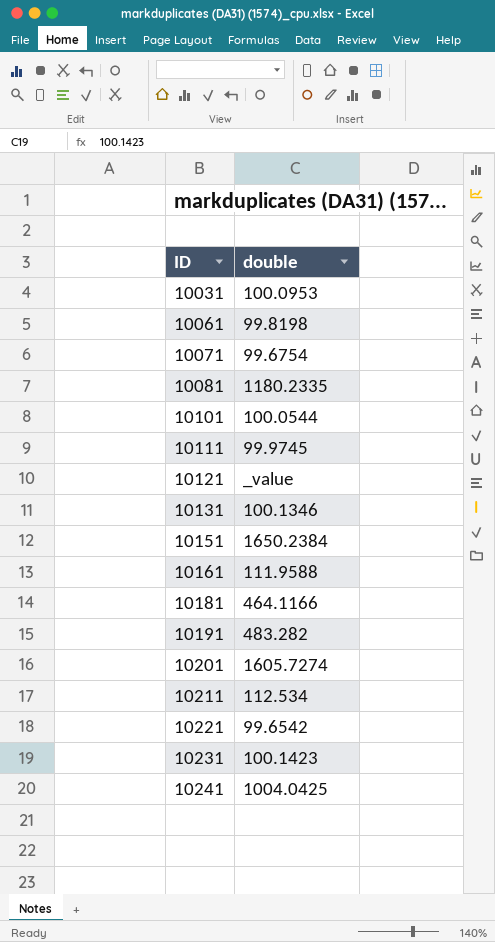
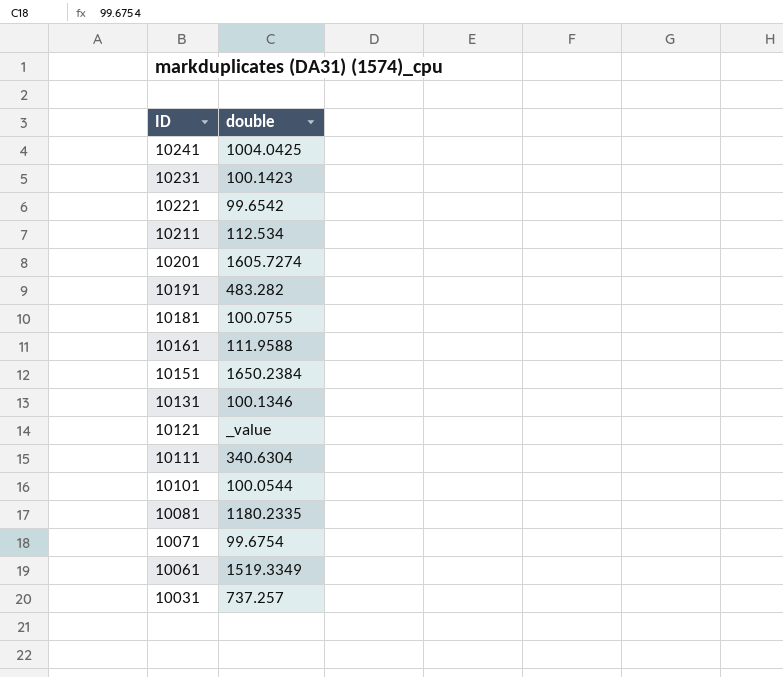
row order: ID ascending -> ID descending
10181 | double: 464.1166 -> 100.0755
10111 | double: 99.9745 -> 340.6304
10061 | double: 99.8198 -> 1519.3349
10031 | double: 100.0953 -> 737.257

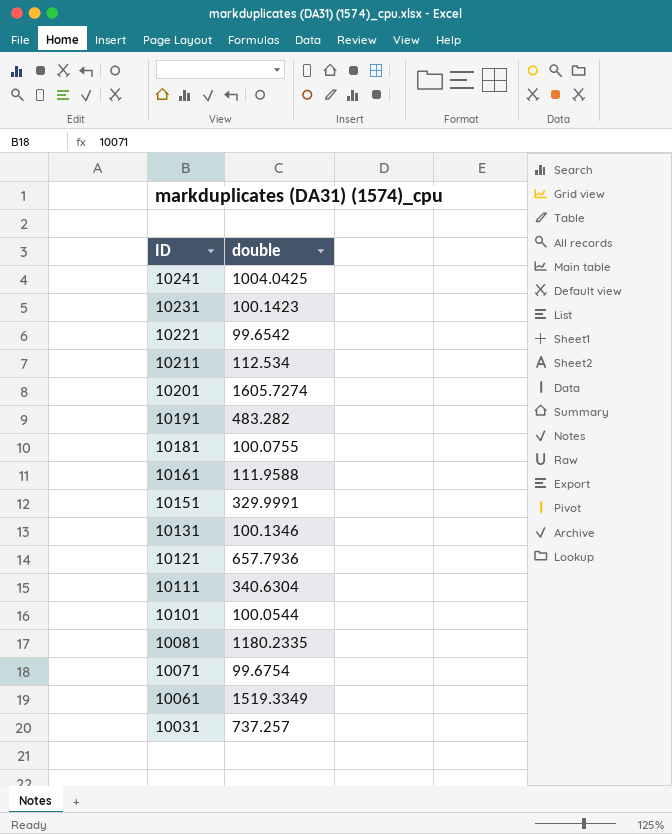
10151 | double: 1650.2384 -> 329.9991
10121 | double: _value -> 657.7936

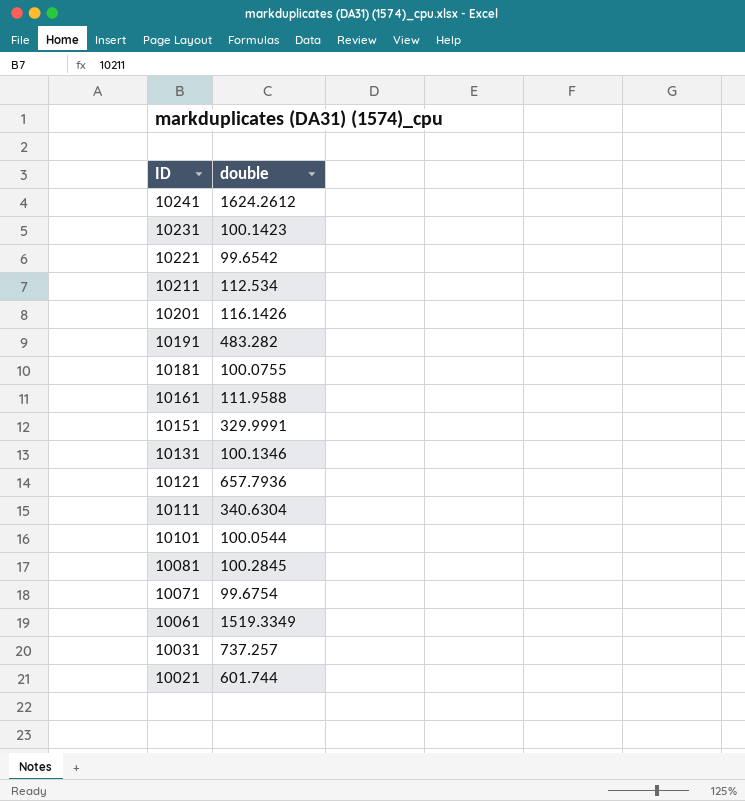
10241 | double: 1004.0425 -> 1624.2612
10201 | double: 1605.7274 -> 116.1426
10081 | double: 1180.2335 -> 100.2845
row 10021: none -> 601.744

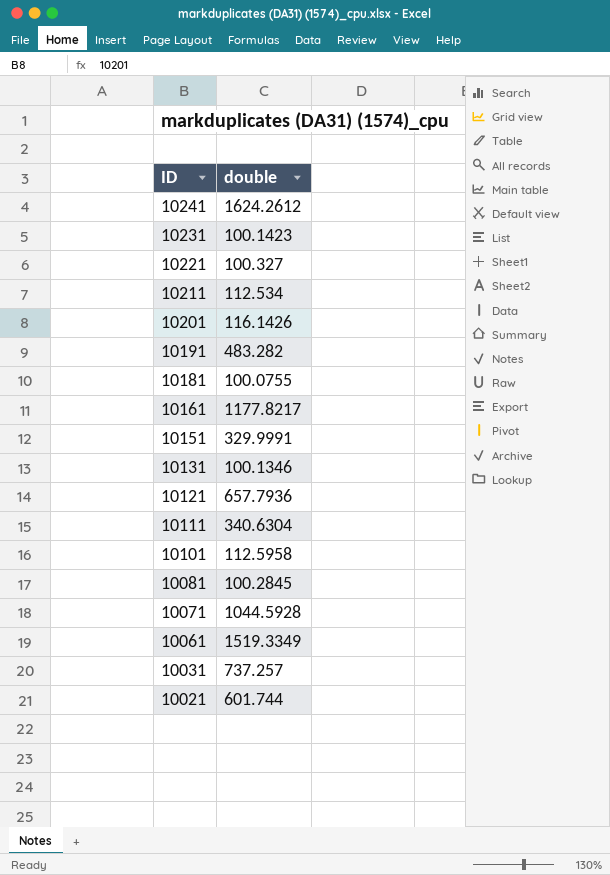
10221 | double: 99.6542 -> 100.327
10161 | double: 111.9588 -> 1177.8217
10101 | double: 100.0544 -> 112.5958
10071 | double: 99.6754 -> 1044.5928

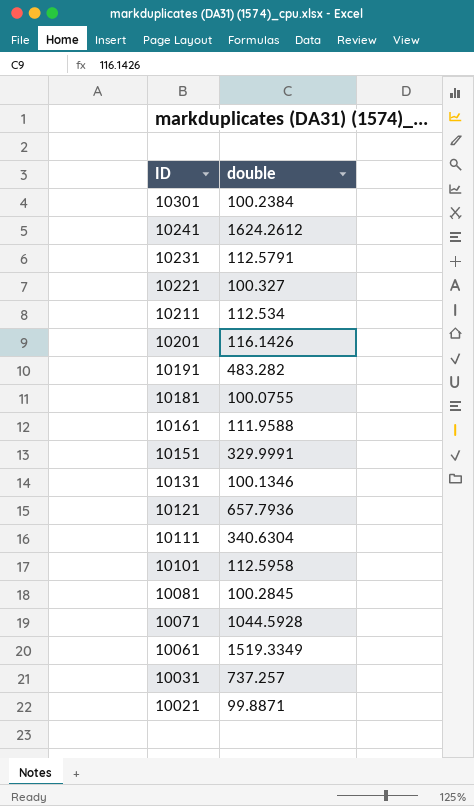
row 10301: none -> 100.2384
10231 | double: 100.1423 -> 112.5791
10161 | double: 1177.8217 -> 111.9588
10021 | double: 601.744 -> 99.8871

